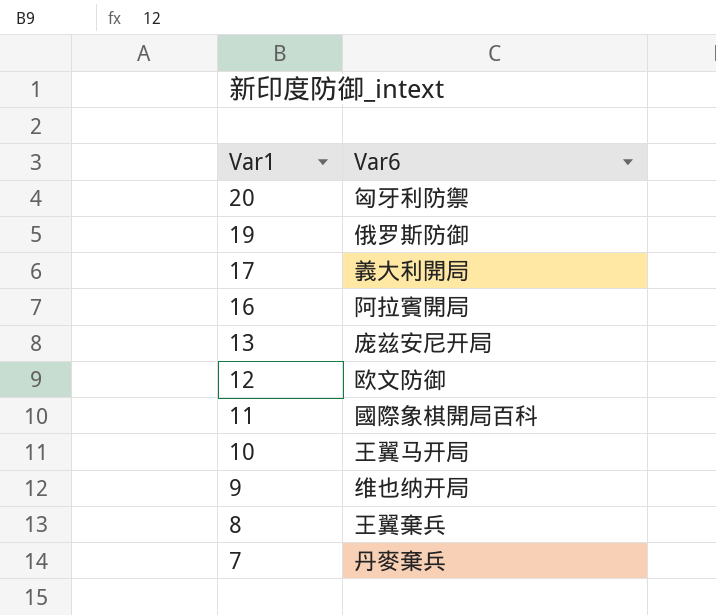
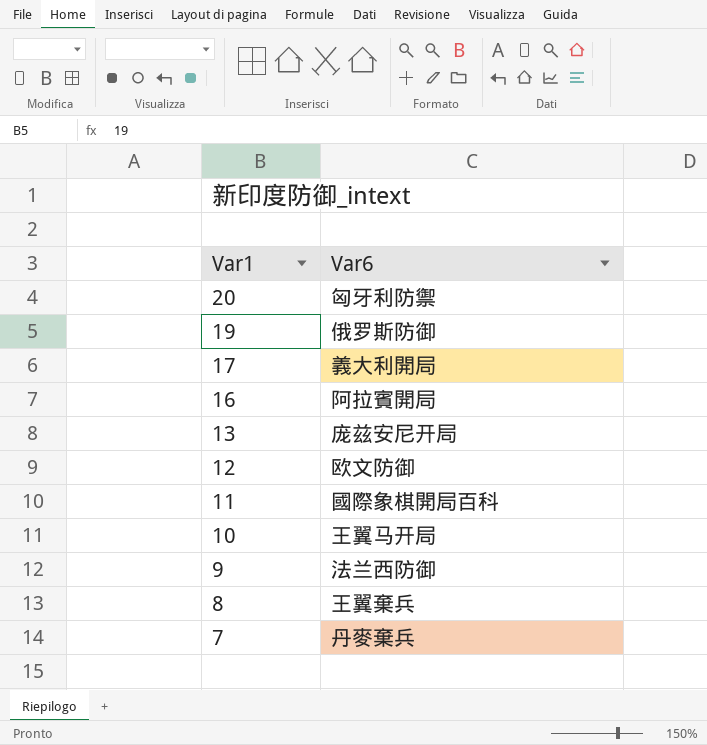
9 | Var6: 维也纳开局 -> 法兰西防御

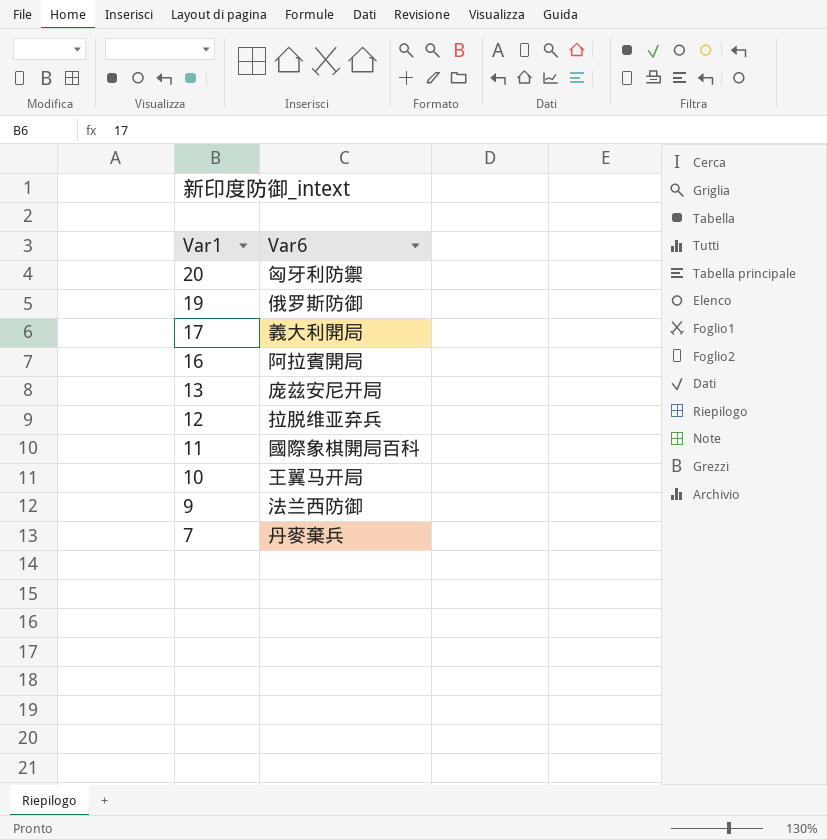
row 8: 王翼棄兵 -> none
12 | Var6: 欧文防御 -> 拉脱维亚弃兵

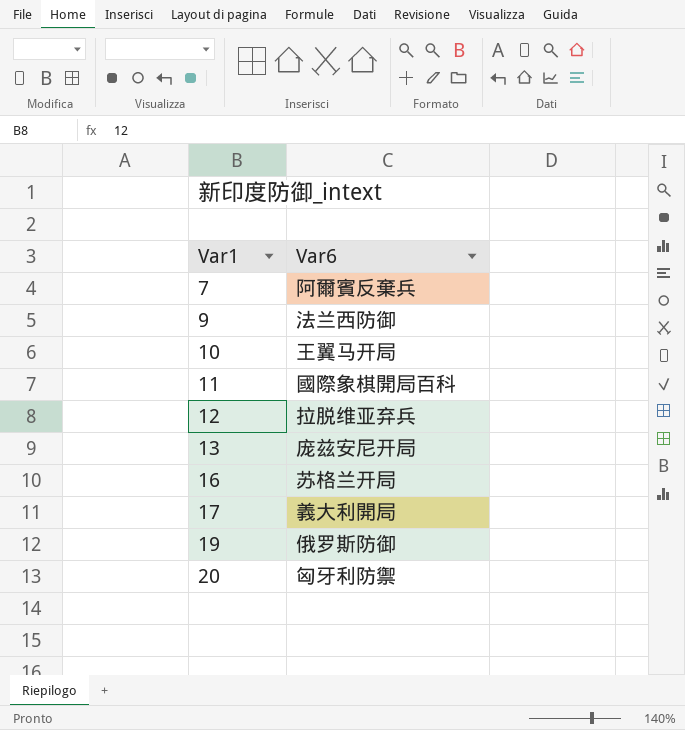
row order: Var1 descending -> Var1 ascending
7 | Var6: 丹麥棄兵 -> 阿爾賓反棄兵
16 | Var6: 阿拉賓開局 -> 苏格兰开局

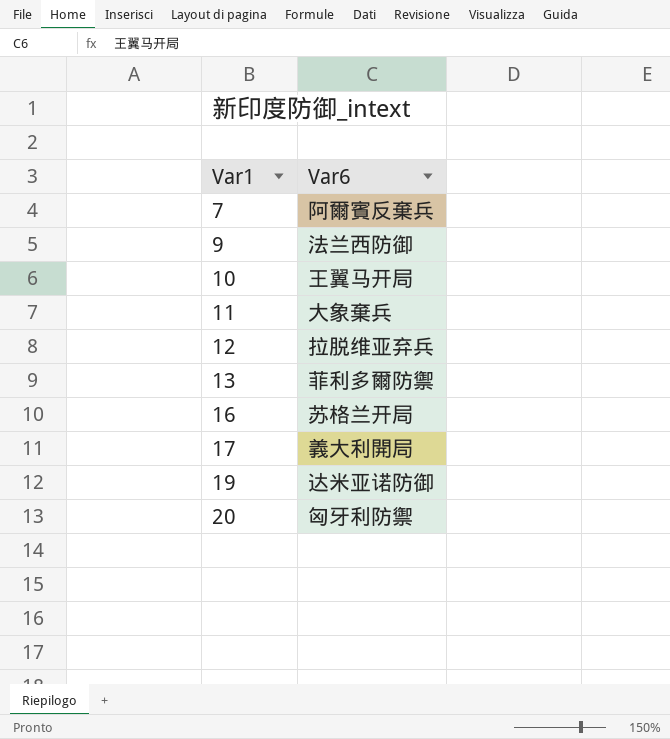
11 | Var6: 國際象棋開局百科 -> 大象棄兵
13 | Var6: 庞兹安尼开局 -> 菲利多爾防禦
19 | Var6: 俄罗斯防御 -> 达米亚诺防御

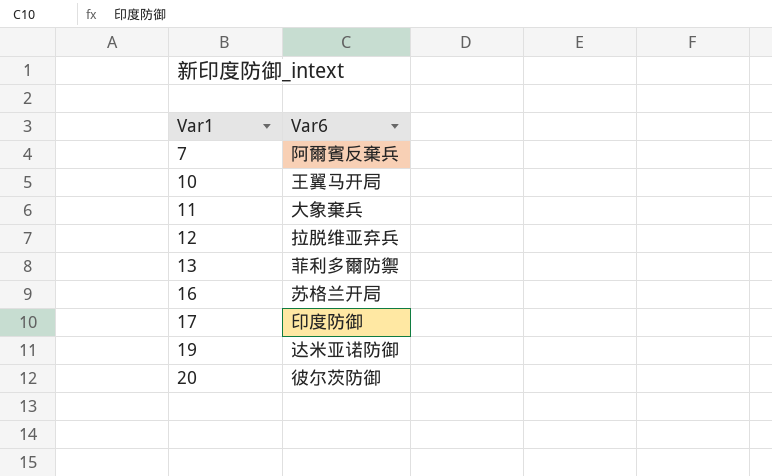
row 9: 法兰西防御 -> none
17 | Var6: 義大利開局 -> 印度防御
20 | Var6: 匈牙利防禦 -> 彼尔茨防御

